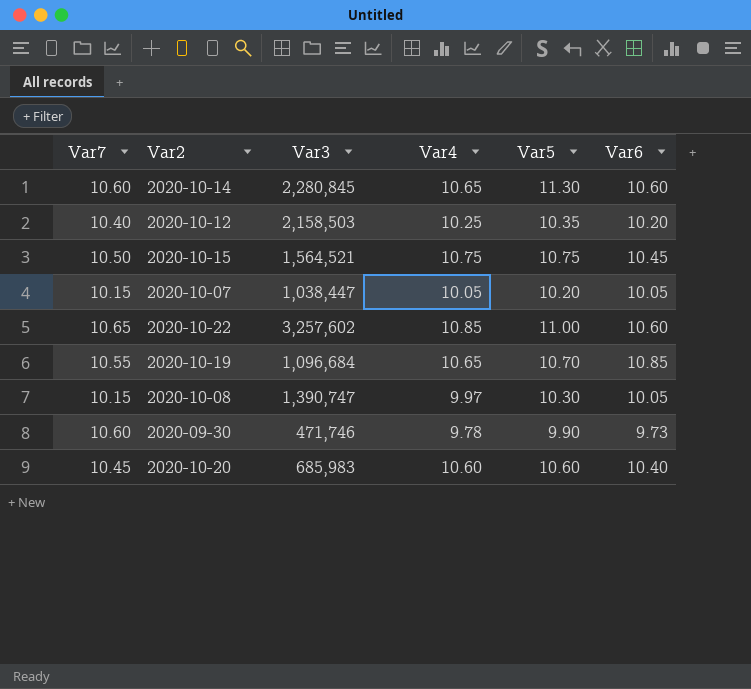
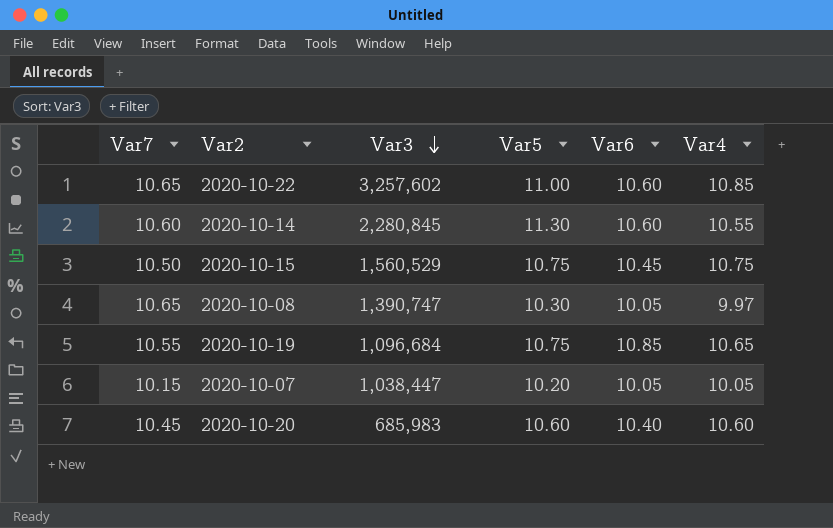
row order: none -> Var3 descending
column Var4 | position: 4 -> 6
row 2020-10-12: 10.40 | 2,158,503 | 10.25 | 10.35 | 10.20 -> none
row 2020-09-30: 10.60 | 471,746 | 9.78 | 9.90 | 9.73 -> none
2020-10-14 | Var4: 10.65 -> 10.55
2020-10-15 | Var3: 1,564,521 -> 1,560,529
2020-10-08 | Var7: 10.15 -> 10.65
2020-10-19 | Var5: 10.70 -> 10.75

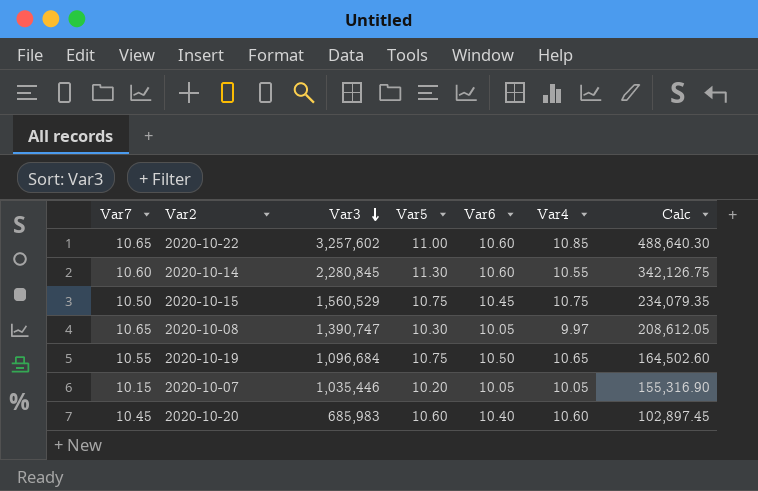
column Calc | formula: none -> [Var3] * 0.15
2020-10-19 | Var6: 10.85 -> 10.50
2020-10-07 | Var3: 1,038,447 -> 1,035,446

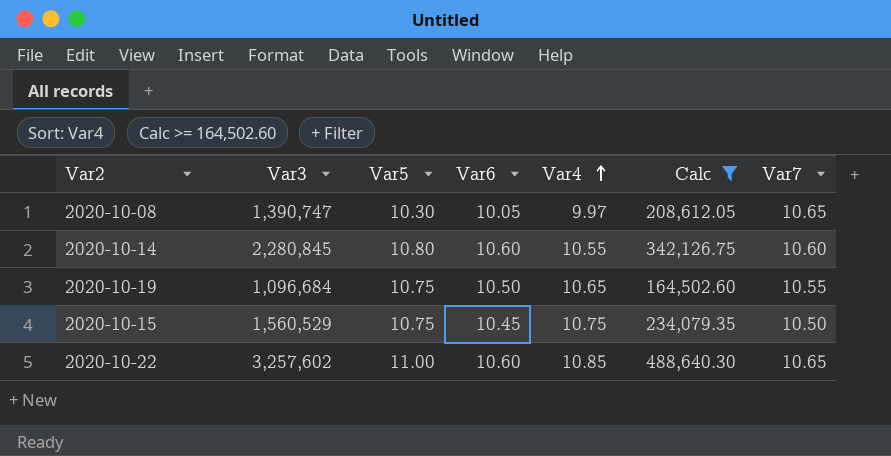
filter: none -> Calc >= 164,502.60
row order: Var3 descending -> Var4 ascending
column Var7 | position: 1 -> 7
2020-10-14 | Var5: 11.30 -> 10.80

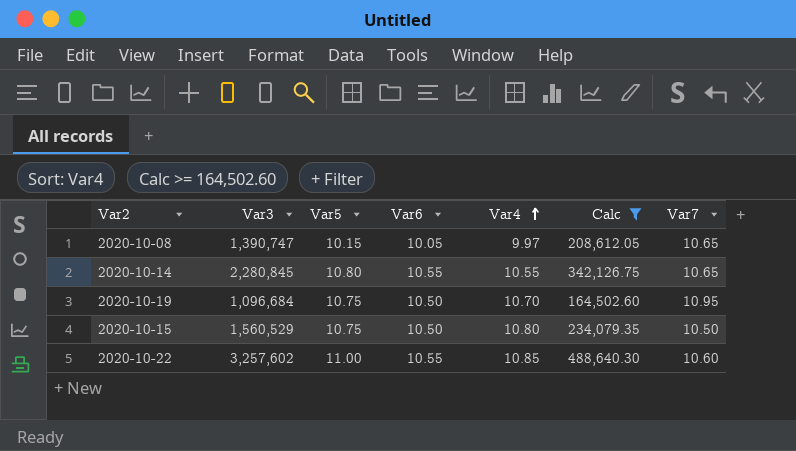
2020-10-08 | Var5: 10.30 -> 10.15
2020-10-14 | Var6: 10.60 -> 10.55
2020-10-14 | Var7: 10.60 -> 10.65
2020-10-19 | Var4: 10.65 -> 10.70
2020-10-19 | Var7: 10.55 -> 10.95
2020-10-15 | Var6: 10.45 -> 10.50
2020-10-15 | Var4: 10.75 -> 10.80
2020-10-22 | Var6: 10.60 -> 10.55
2020-10-22 | Var7: 10.65 -> 10.60

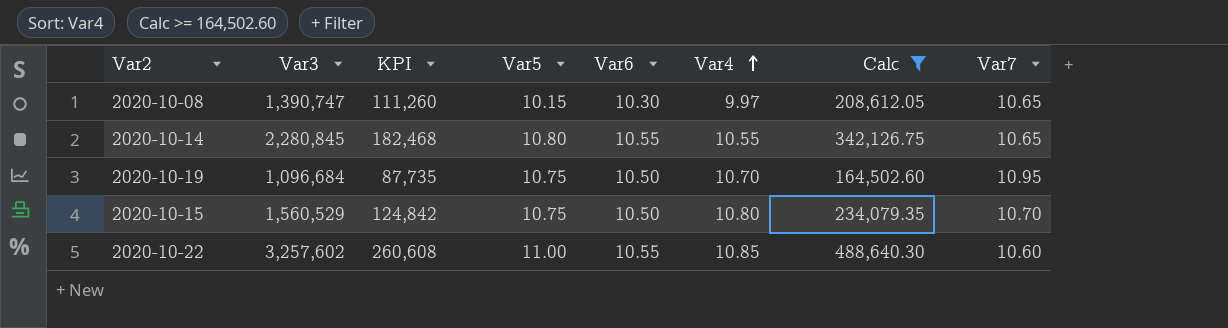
column KPI | formula: none -> [Var3] * 0.08
2020-10-08 | Var6: 10.05 -> 10.30
2020-10-15 | Var7: 10.50 -> 10.70

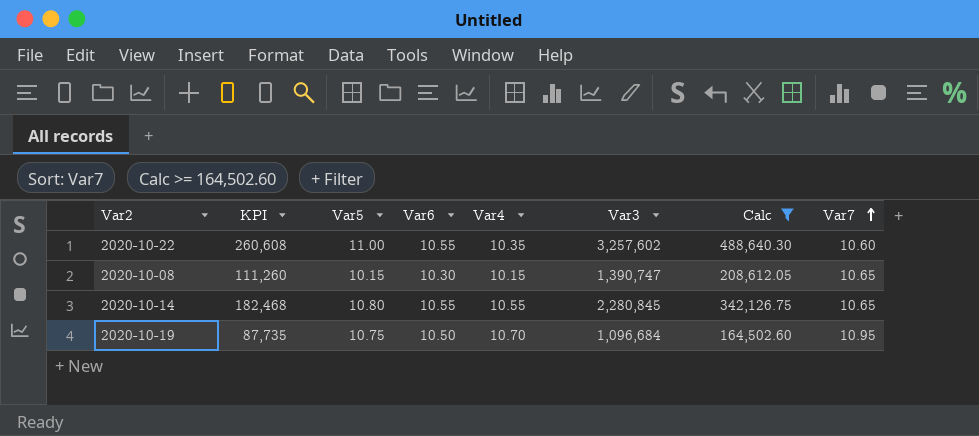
row order: Var4 ascending -> Var7 ascending
column Var3 | position: 2 -> 6
row 2020-10-15: 1,560,529 | 124,842 | 10.75 | 10.50 | 10.80 | 234,079.35 | 10.70 -> none
2020-10-22 | Var4: 10.85 -> 10.35
2020-10-08 | Var4: 9.97 -> 10.15

